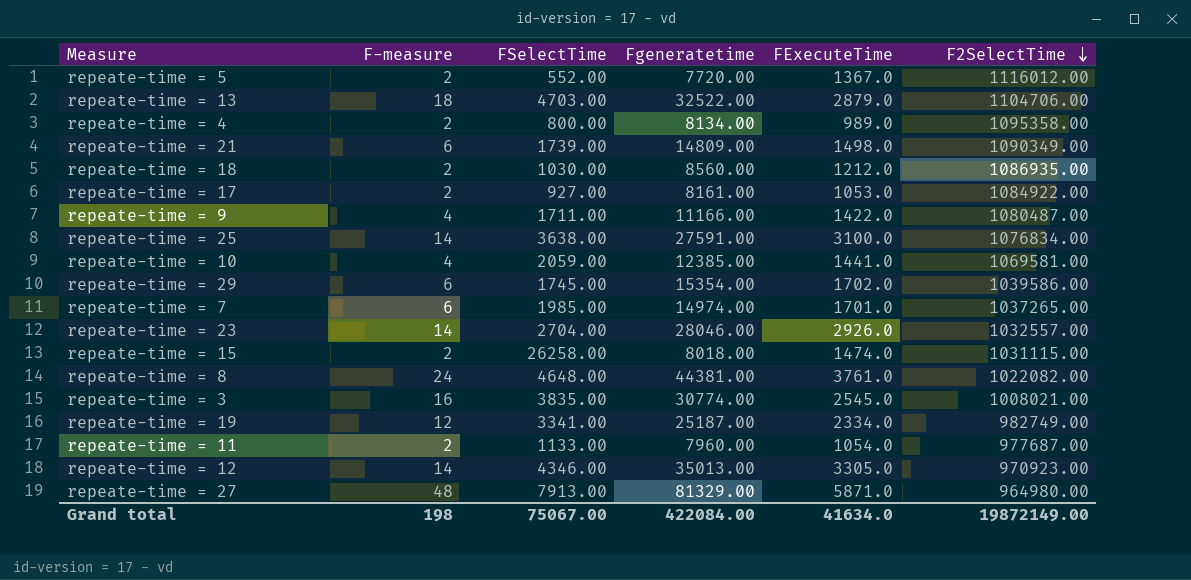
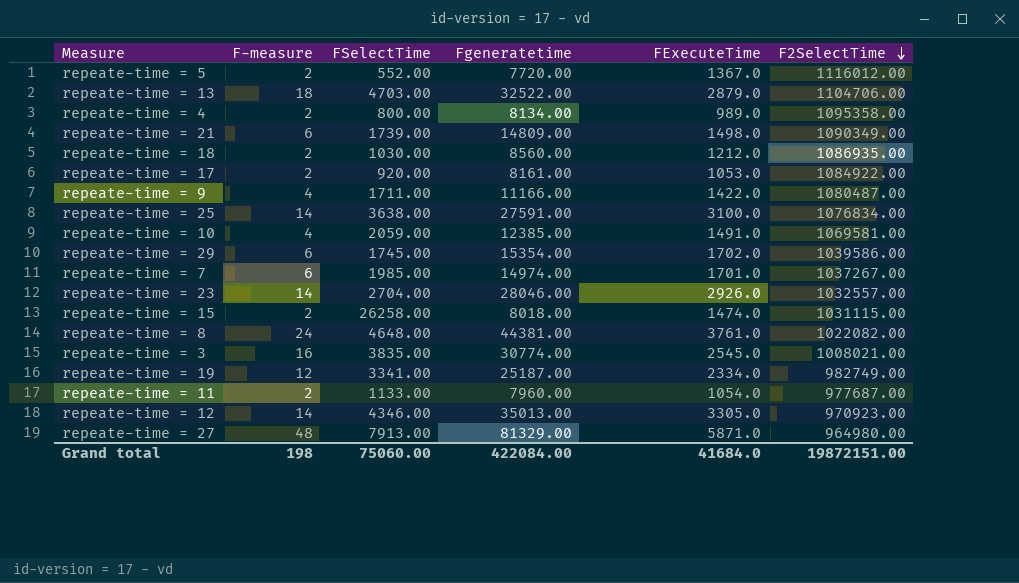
repeate-time = 17 | FSelectTime: 927.00 -> 920.00
repeate-time = 10 | FExecuteTime: 1441.0 -> 1491.0
repeate-time = 7 | F2SelectTime: 1037265.00 -> 1037267.00
Grand total | FSelectTime: 75067.00 -> 75060.00
Grand total | FExecuteTime: 41634.0 -> 41684.0
Grand total | F2SelectTime: 19872149.00 -> 19872151.00

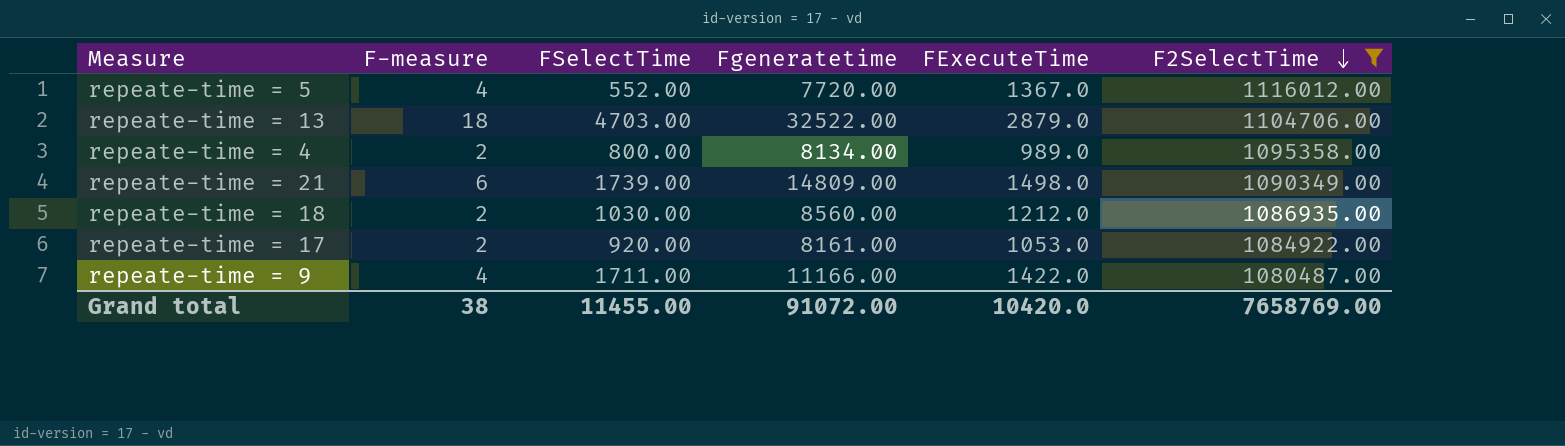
filter: none -> F2SelectTime >= 1080487.00
repeate-time = 5 | F-measure: 2 -> 4
Grand total | F-measure: 198 -> 38
Grand total | FSelectTime: 75060.00 -> 11455.00
Grand total | Fgeneratetime: 422084.00 -> 91072.00
Grand total | FExecuteTime: 41684.0 -> 10420.0
Grand total | F2SelectTime: 19872151.00 -> 7658769.00

